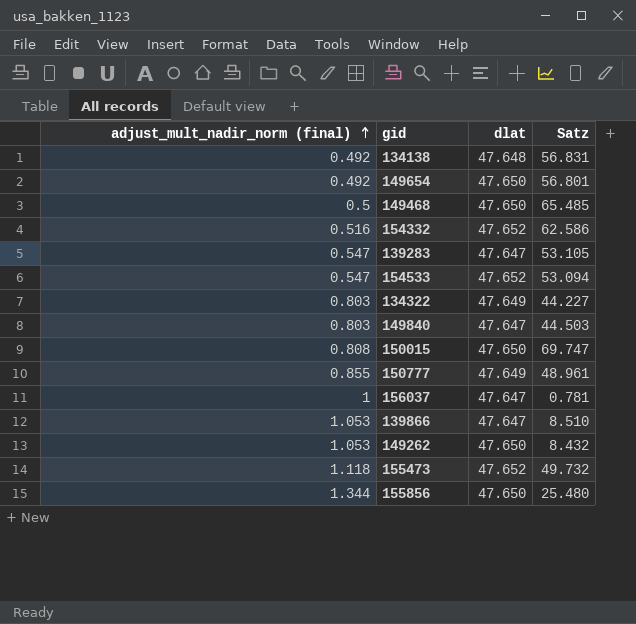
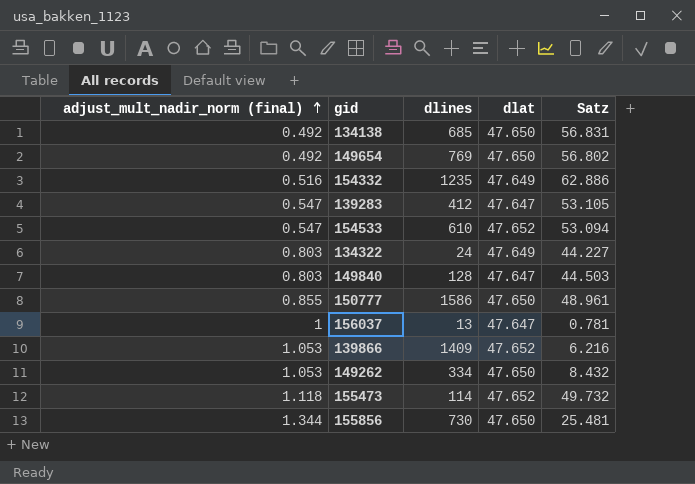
column dlines | position: none -> 3
row 149468: 0.5 | 47.650 | 65.485 -> none
row 150015: 0.808 | 47.650 | 69.747 -> none
134138 | dlat: 47.648 -> 47.650
149654 | Satz: 56.801 -> 56.802
154332 | dlat: 47.652 -> 47.649
154332 | Satz: 62.586 -> 62.886
150777 | dlat: 47.649 -> 47.650
139866 | dlat: 47.647 -> 47.652
139866 | Satz: 8.510 -> 6.216
155856 | Satz: 25.480 -> 25.481

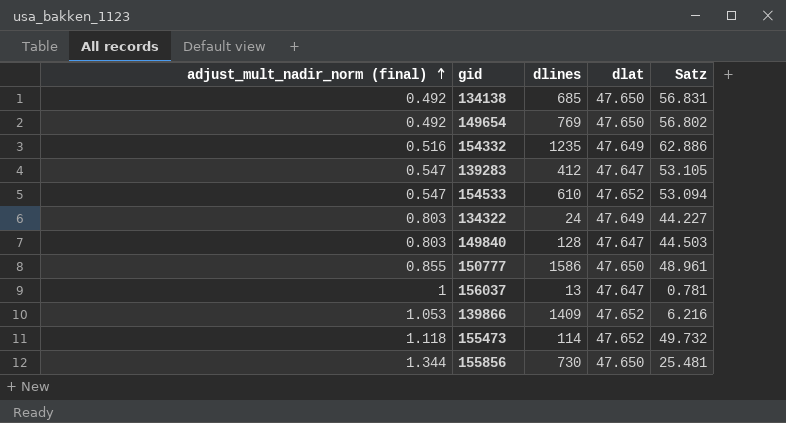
row 149262: 1.053 | 334 | 47.650 | 8.432 -> none

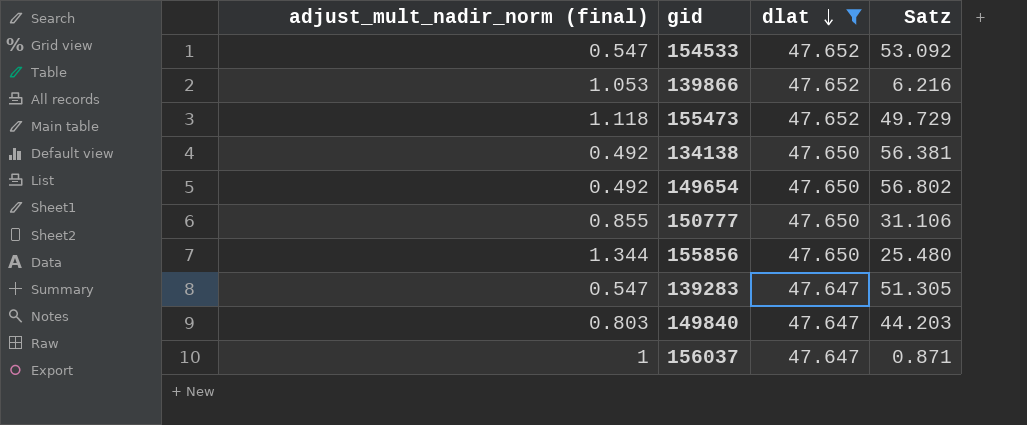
filter: none -> dlat != 47.649
row order: adjust_mult_nadir_norm (final) ascending -> dlat descending
column dlines | position: 3 -> none
154533 | Satz: 53.094 -> 53.092
155473 | Satz: 49.732 -> 49.729
134138 | Satz: 56.831 -> 56.381
150777 | Satz: 48.961 -> 31.106
155856 | Satz: 25.481 -> 25.480
139283 | Satz: 53.105 -> 51.305
149840 | Satz: 44.503 -> 44.203
156037 | Satz: 0.781 -> 0.871

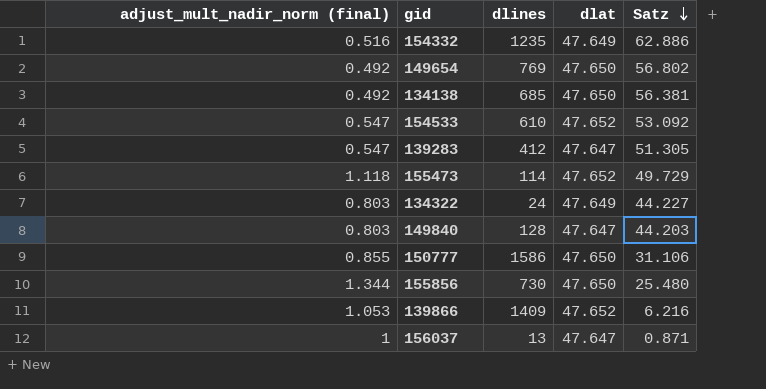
filter: dlat != 47.649 -> none
row order: dlat descending -> Satz descending
column dlines | position: none -> 3

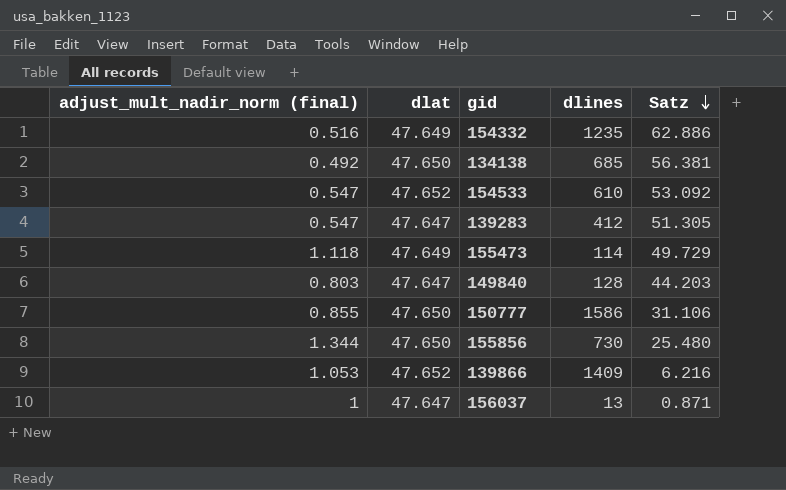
column dlat | position: 4 -> 2
row 149654: 0.492 | 769 | 47.650 | 56.802 -> none
row 134322: 0.803 | 24 | 47.649 | 44.227 -> none
155473 | dlat: 47.652 -> 47.649

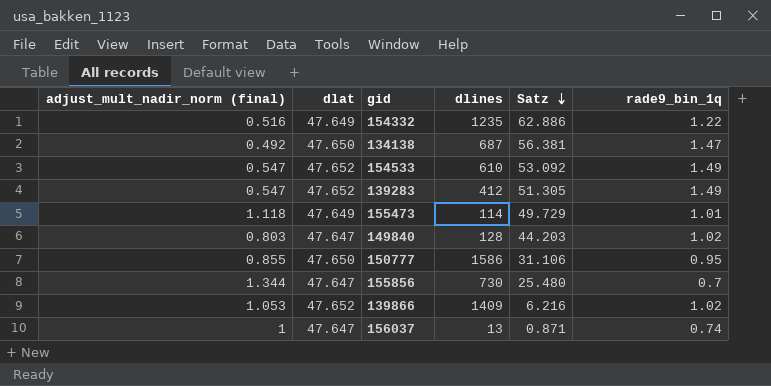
column rade9_bin_1q | position: none -> 6
134138 | dlines: 685 -> 687
139283 | dlat: 47.647 -> 47.652
155856 | dlat: 47.650 -> 47.647

